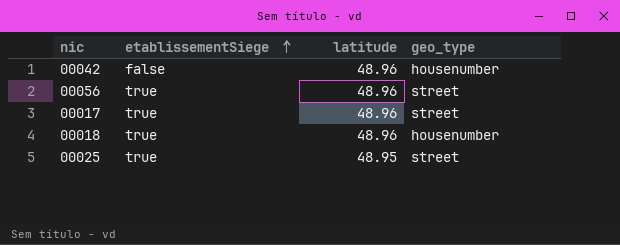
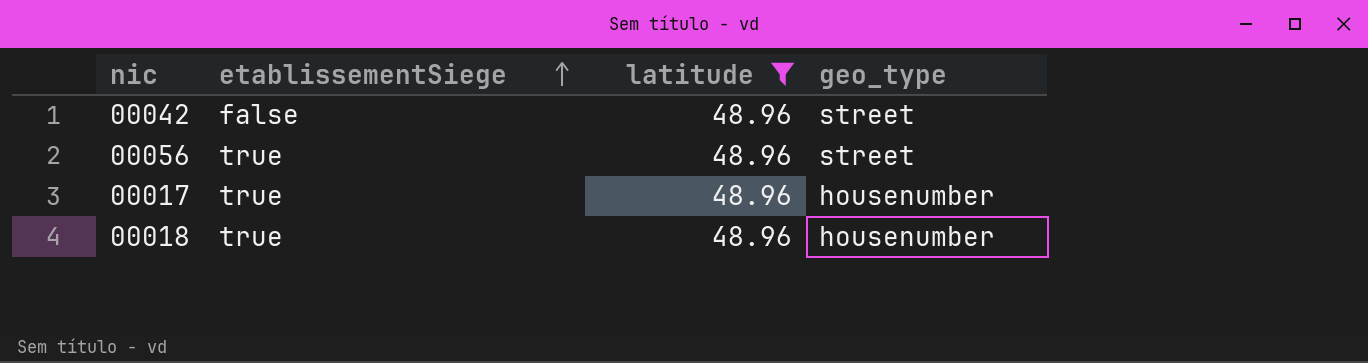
filter: none -> latitude = 48.96
00042 | geo_type: housenumber -> street
00017 | geo_type: street -> housenumber

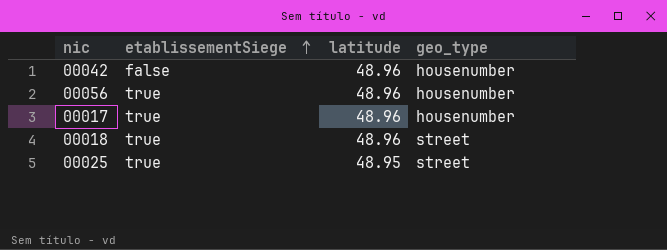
filter: latitude = 48.96 -> none
00042 | geo_type: street -> housenumber
00056 | geo_type: street -> housenumber
00018 | geo_type: housenumber -> street

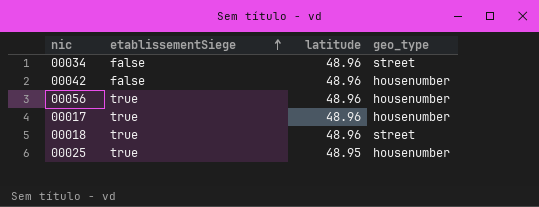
row 00034: none -> false | 48.96 | street
00025 | geo_type: street -> housenumber

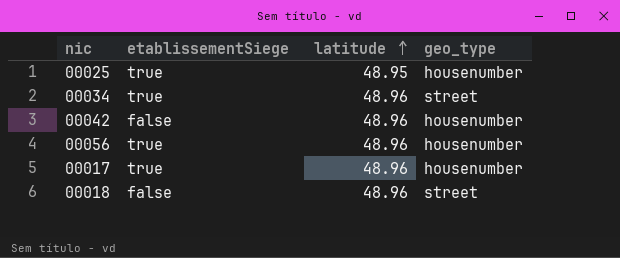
row order: etablissementSiege ascending -> latitude ascending
00034 | etablissementSiege: false -> true
00018 | etablissementSiege: true -> false

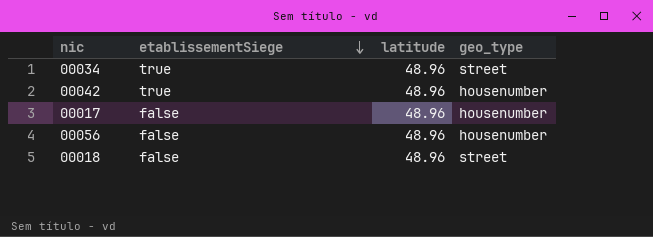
row order: latitude ascending -> etablissementSiege descending
row 00025: true | 48.95 | housenumber -> none
00042 | etablissementSiege: false -> true
00017 | etablissementSiege: true -> false
00056 | etablissementSiege: true -> false

